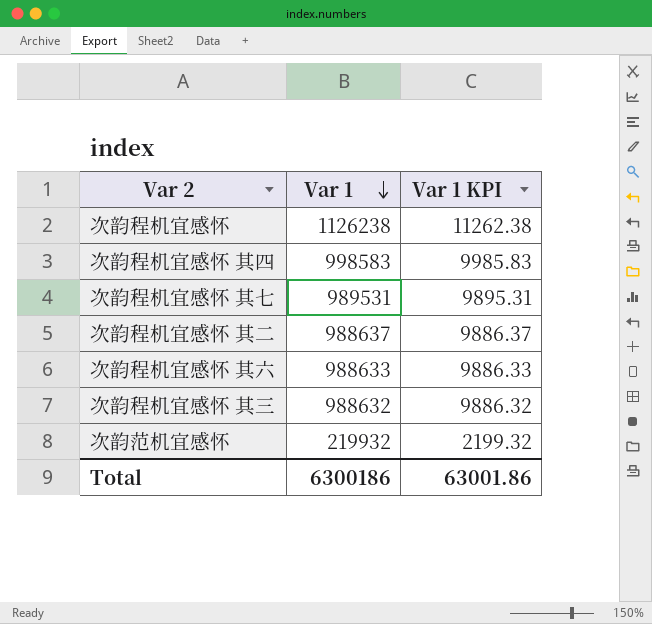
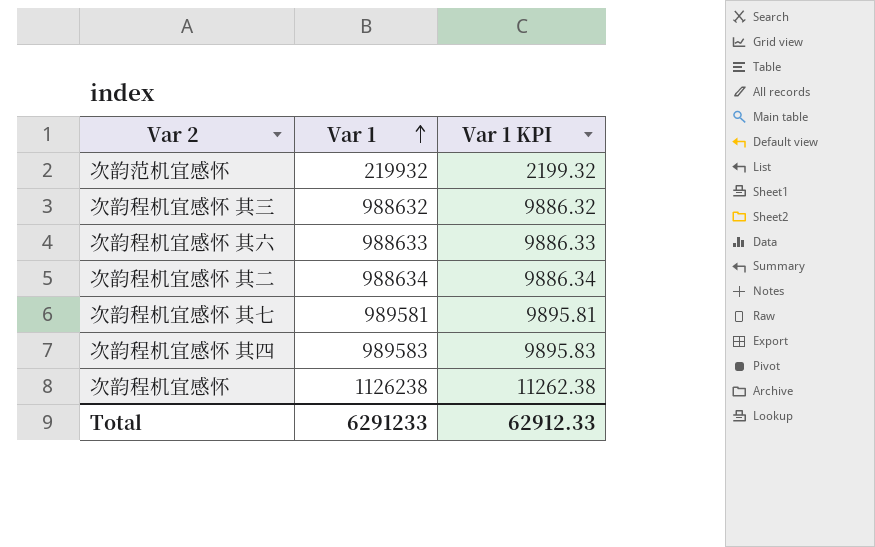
row order: Var 1 descending -> Var 1 ascending
次韵程机宜感怀 其二 | Var 1: 988637 -> 988634
次韵程机宜感怀 其二 | Var 1 KPI: 9886.37 -> 9886.34
次韵程机宜感怀 其七 | Var 1: 989531 -> 989581
次韵程机宜感怀 其七 | Var 1 KPI: 9895.31 -> 9895.81
次韵程机宜感怀 其四 | Var 1: 998583 -> 989583
次韵程机宜感怀 其四 | Var 1 KPI: 9985.83 -> 9895.83
Total | Var 1: 6300186 -> 6291233
Total | Var 1 KPI: 63001.86 -> 62912.33

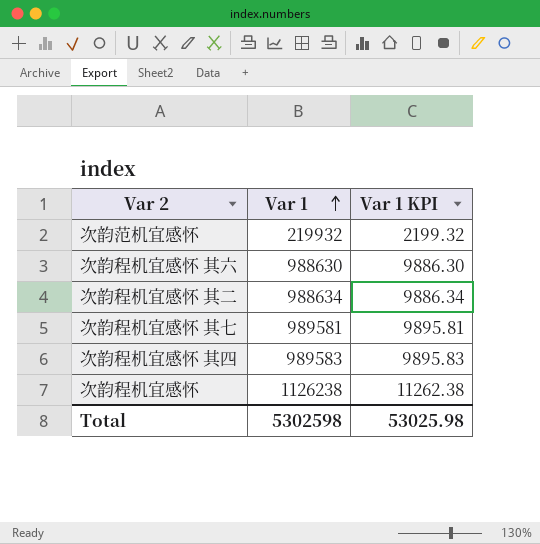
row 次韵程机宜感怀 其三: 988632 | 9886.32 -> none
次韵程机宜感怀 其六 | Var 1: 988633 -> 988630
次韵程机宜感怀 其六 | Var 1 KPI: 9886.33 -> 9886.30
Total | Var 1: 6291233 -> 5302598
Total | Var 1 KPI: 62912.33 -> 53025.98

